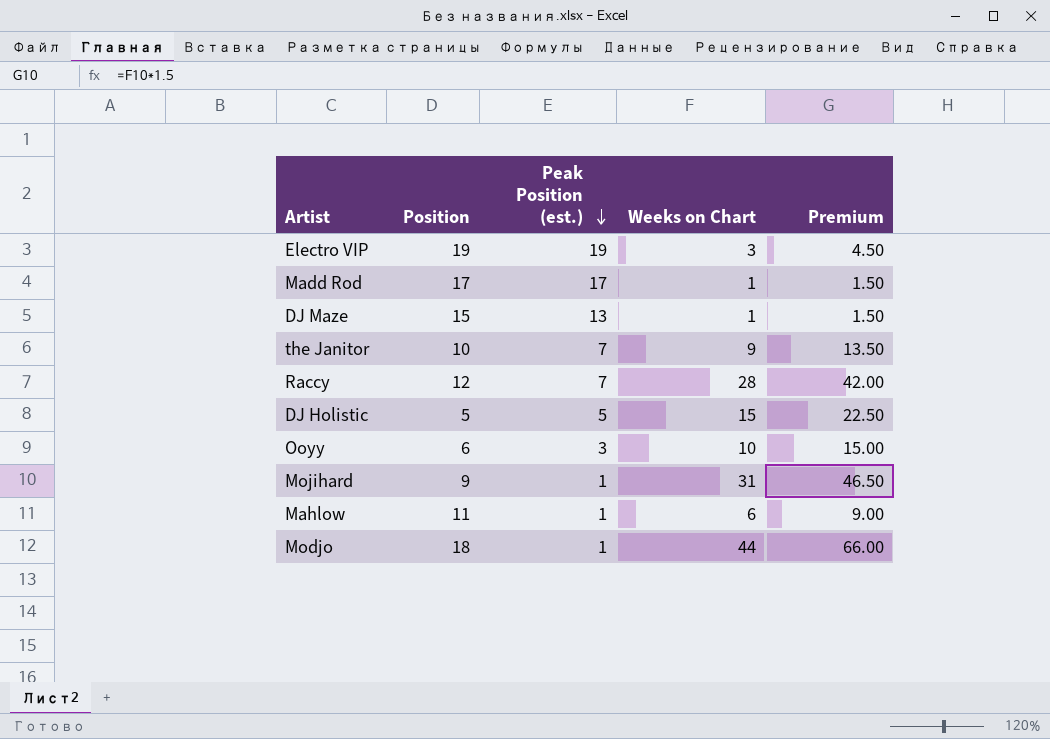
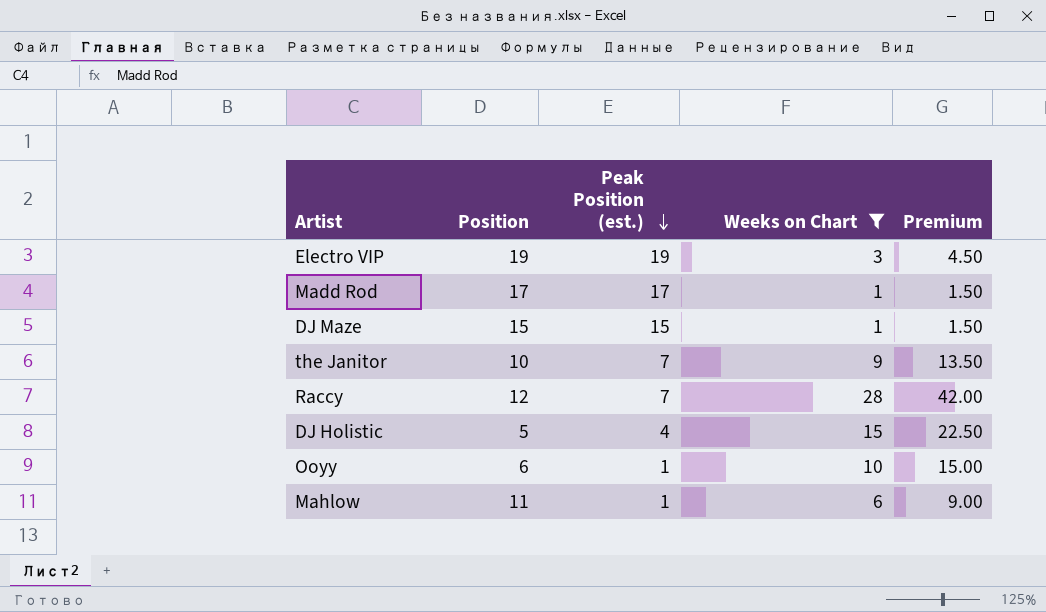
filter: none -> Weeks on Chart <= 28
DJ Maze | Peak Position (est.): 13 -> 15
DJ Holistic | Peak Position (est.): 5 -> 4
Ooyy | Peak Position (est.): 3 -> 1

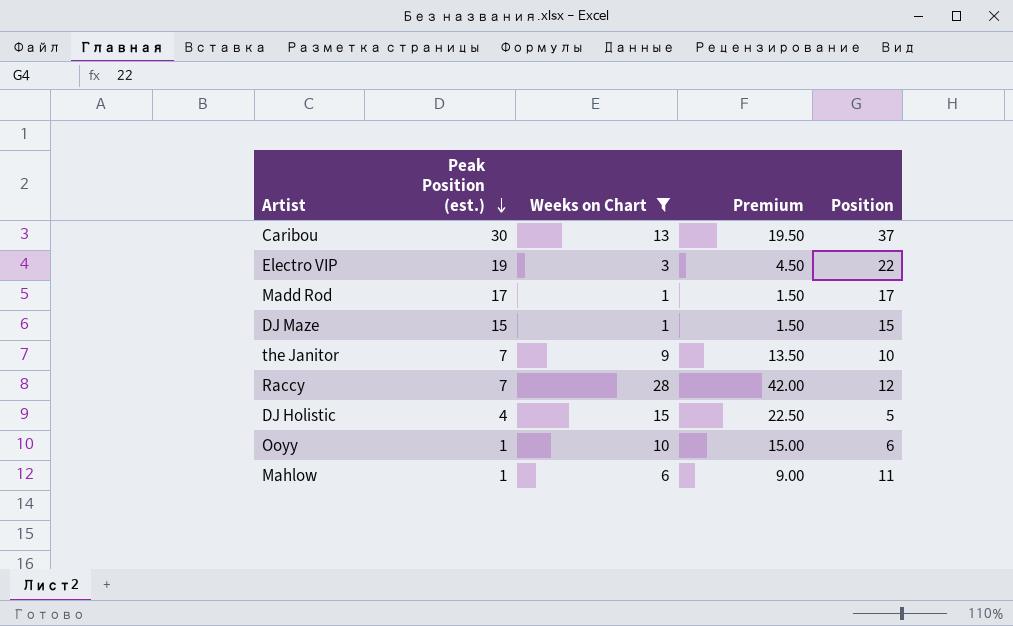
column Position | position: 2 -> 5
row Caribou: none -> 30 | 13 | 19.50 | 37
Electro VIP | Position: 19 -> 22

